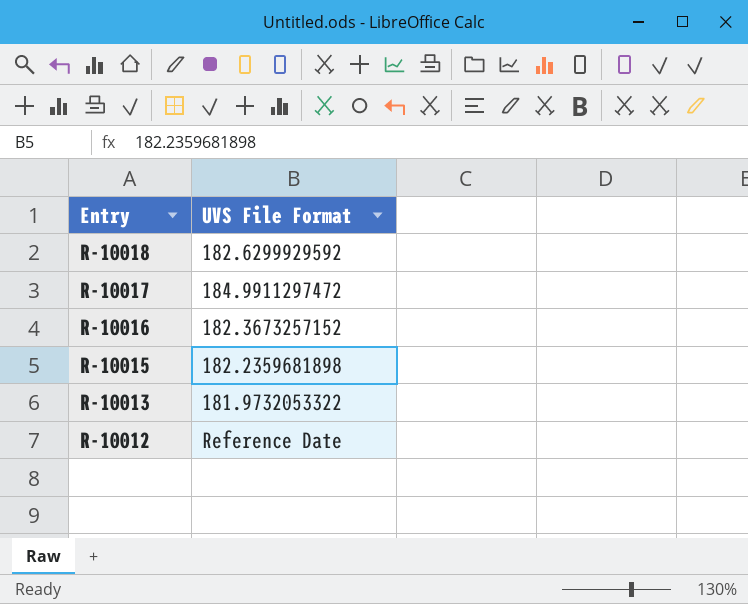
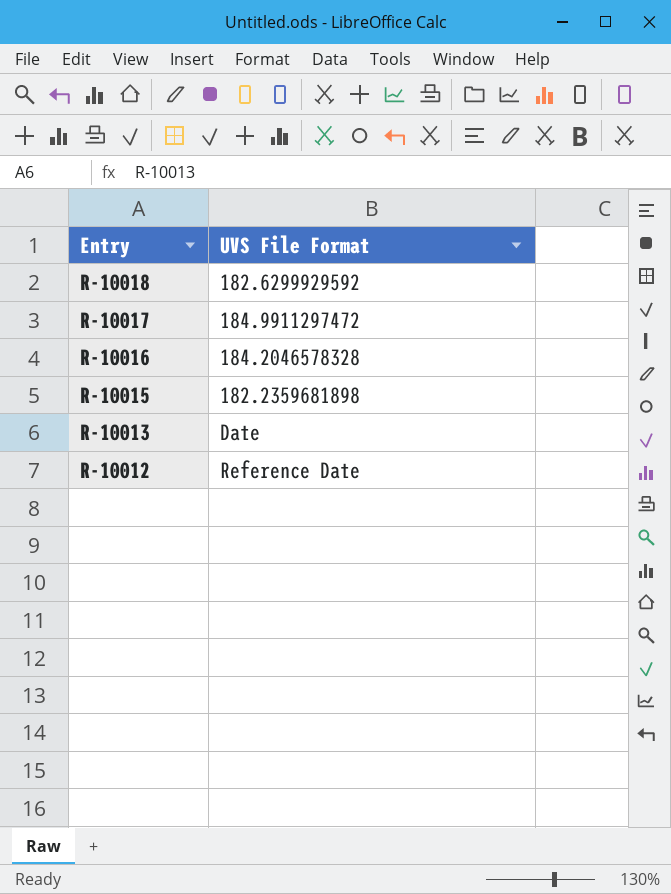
R-10016 | UVS File Format: 182.3673257152 -> 184.2046578328
R-10013 | UVS File Format: 181.9732053322 -> Date

